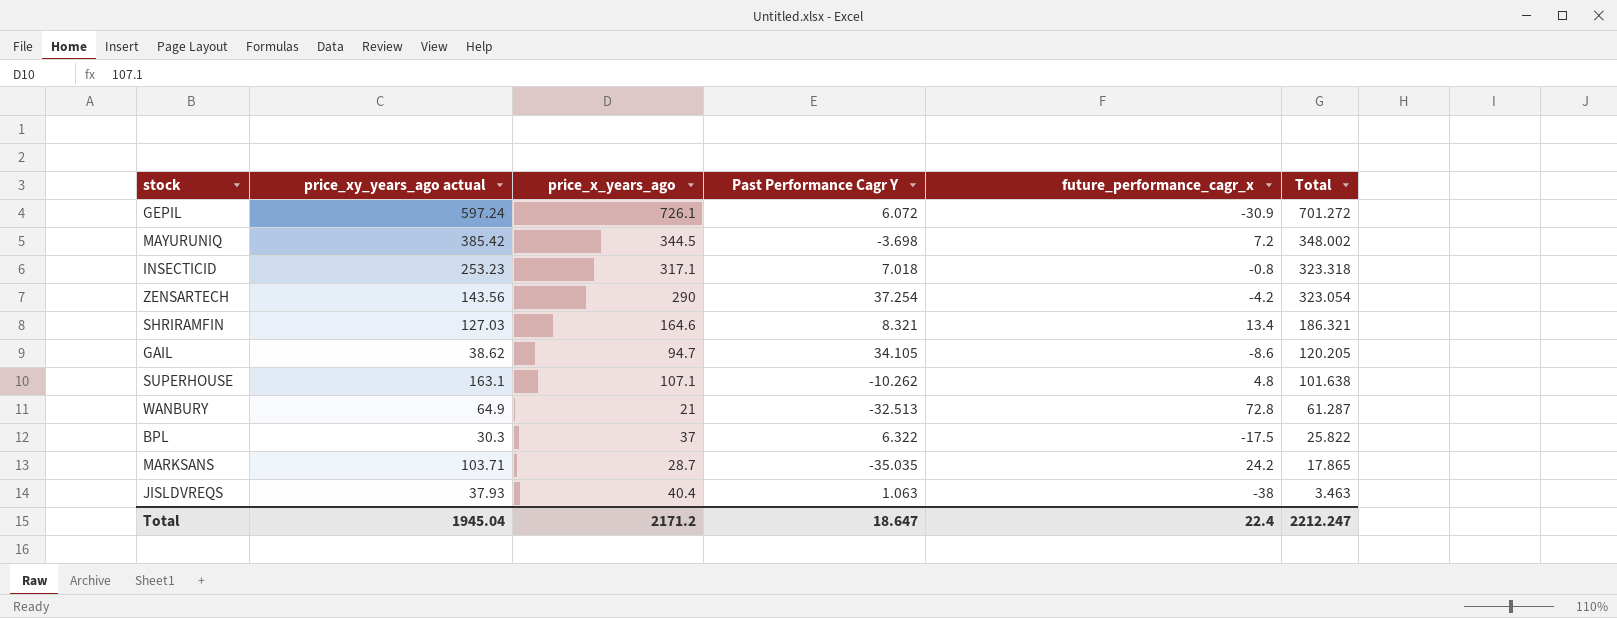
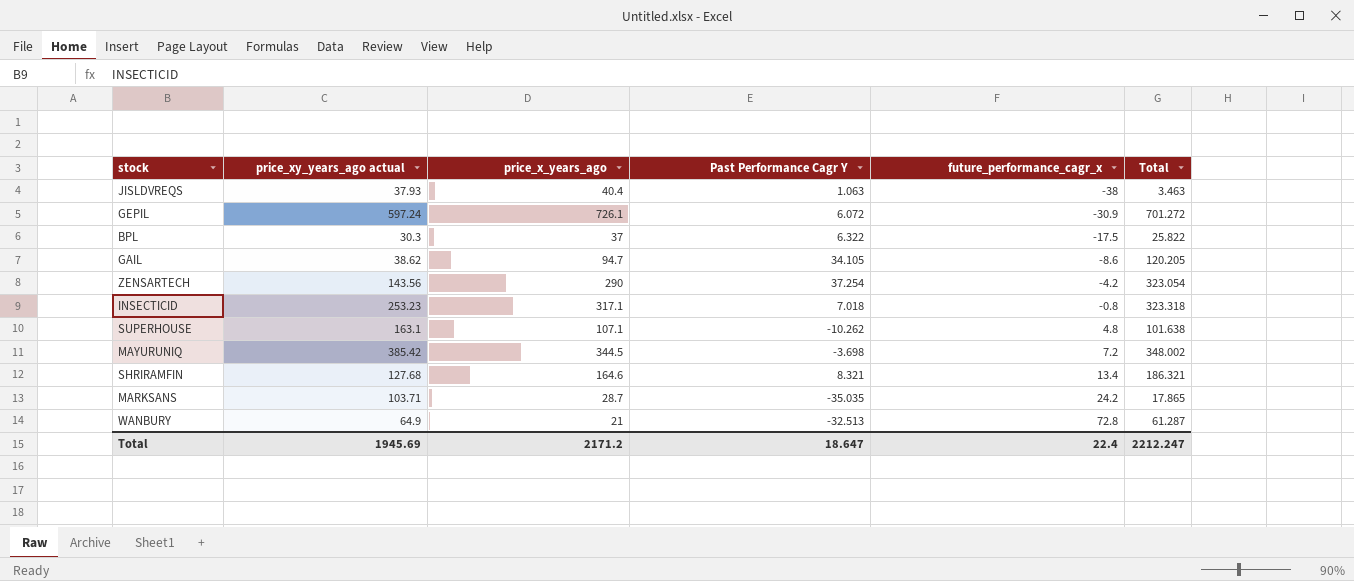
row order: Total descending -> future_performance_cagr_x ascending
SHRIRAMFIN | price_xy_years_ago actual: 127.03 -> 127.68
Total | price_xy_years_ago actual: 1945.04 -> 1945.69

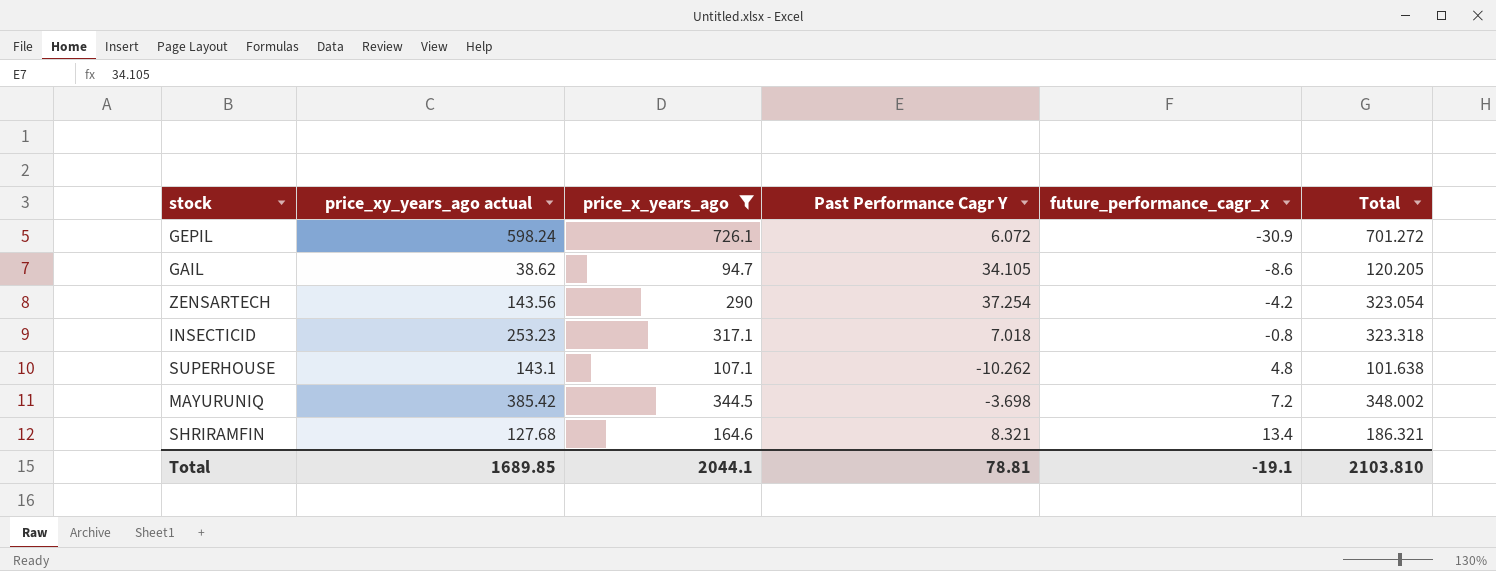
filter: none -> price_x_years_ago >= 94.7
GEPIL | price_xy_years_ago actual: 597.24 -> 598.24
SUPERHOUSE | price_xy_years_ago actual: 163.1 -> 143.1
Total | price_xy_years_ago actual: 1945.69 -> 1689.85
Total | price_x_years_ago: 2171.2 -> 2044.1
Total | Past Performance Cagr Y: 18.647 -> 78.81
Total | future_performance_cagr_x: 22.4 -> -19.1
Total | Total: 2212.247 -> 2103.810

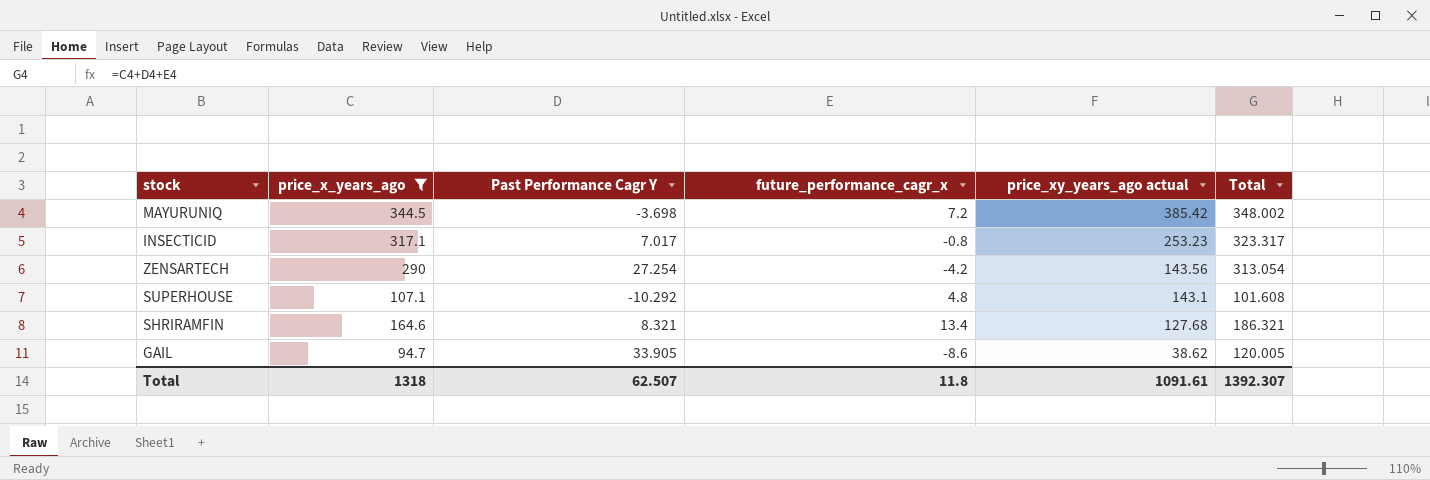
row order: future_performance_cagr_x ascending -> price_xy_years_ago actual descending
column price_xy_years_ago actual | position: 2 -> 5
row GEPIL: 598.24 | 726.1 | 6.072 | -30.9 | 701.272 -> none
INSECTICID | Past Performance Cagr Y: 7.018 -> 7.017
INSECTICID | Total: 323.318 -> 323.317
ZENSARTECH | Past Performance Cagr Y: 37.254 -> 27.254
ZENSARTECH | Total: 323.054 -> 313.054
SUPERHOUSE | Past Performance Cagr Y: -10.262 -> -10.292
SUPERHOUSE | Total: 101.638 -> 101.608
GAIL | Past Performance Cagr Y: 34.105 -> 33.905
GAIL | Total: 120.205 -> 120.005
Total | price_x_years_ago: 2044.1 -> 1318
Total | Past Performance Cagr Y: 78.81 -> 62.507
Total | future_performance_cagr_x: -19.1 -> 11.8
Total | price_xy_years_ago actual: 1689.85 -> 1091.61
Total | Total: 2103.810 -> 1392.307

